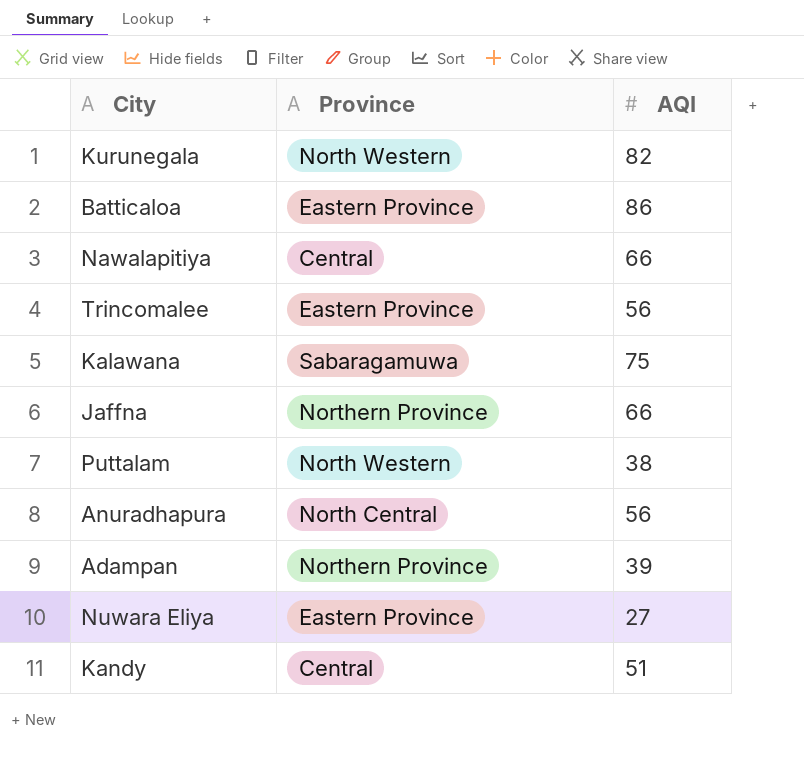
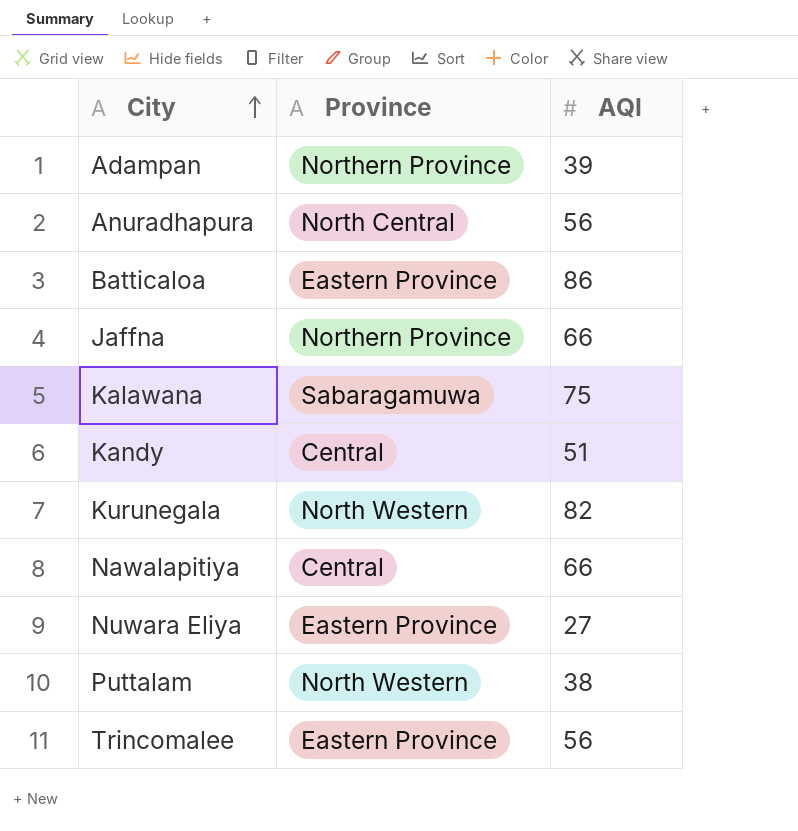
row order: none -> City ascending

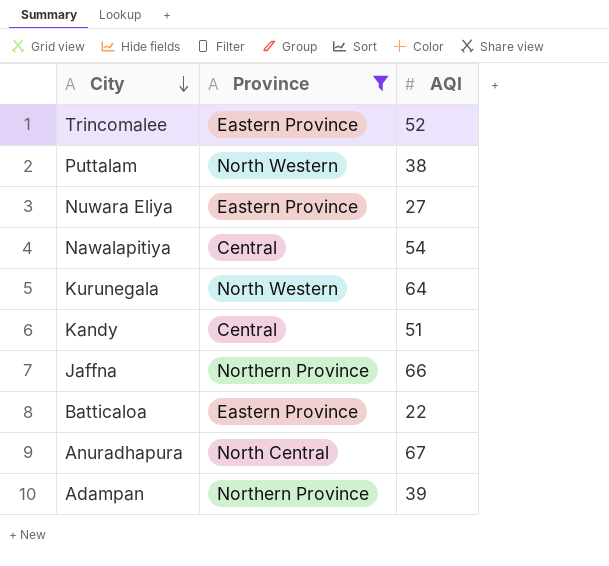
filter: none -> Province != Sabaragamuwa
row order: City ascending -> City descending
Trincomalee | AQI: 56 -> 52
Nawalapitiya | AQI: 66 -> 54
Kurunegala | AQI: 82 -> 64
Batticaloa | AQI: 86 -> 22
Anuradhapura | AQI: 56 -> 67

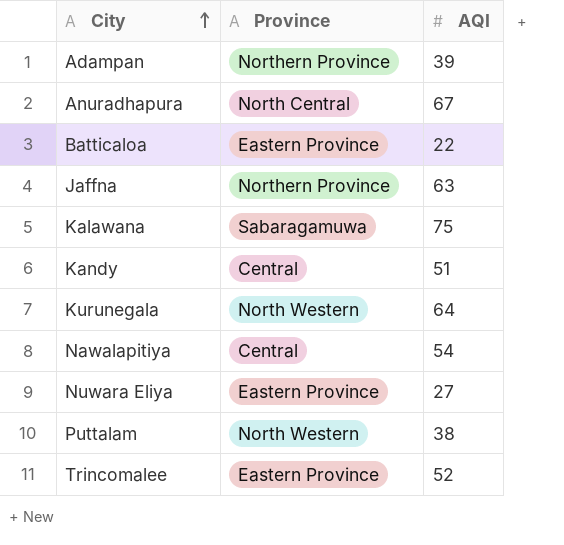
filter: Province != Sabaragamuwa -> none
row order: City descending -> City ascending
Jaffna | AQI: 66 -> 63

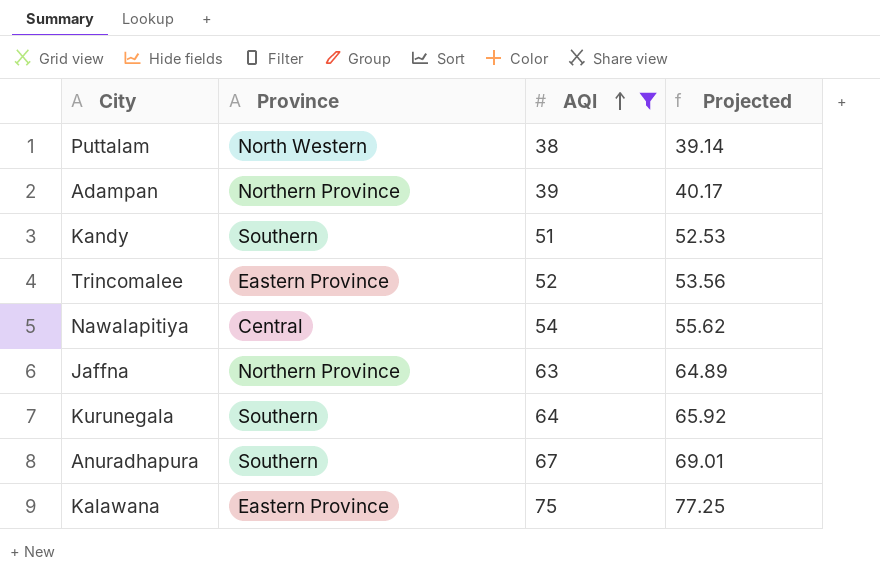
filter: none -> AQI >= 38
row order: City ascending -> AQI ascending
column Projected | formula: none -> [AQI] * 1.03
Kandy | Province: Central -> Southern
Kurunegala | Province: North Western -> Southern
Anuradhapura | Province: North Central -> Southern
Kalawana | Province: Sabaragamuwa -> Eastern Province

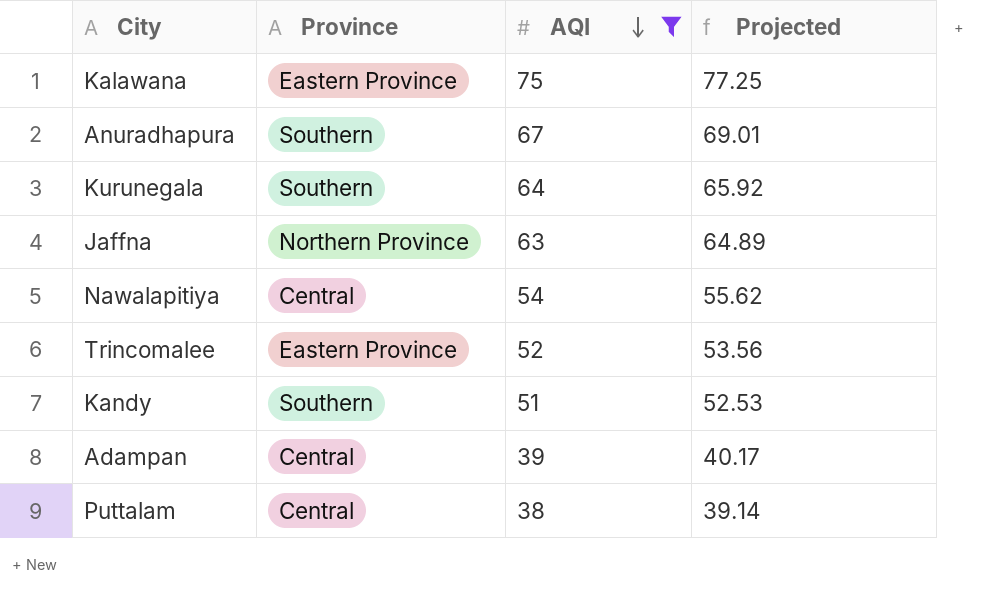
row order: AQI ascending -> AQI descending
Adampan | Province: Northern Province -> Central
Puttalam | Province: North Western -> Central

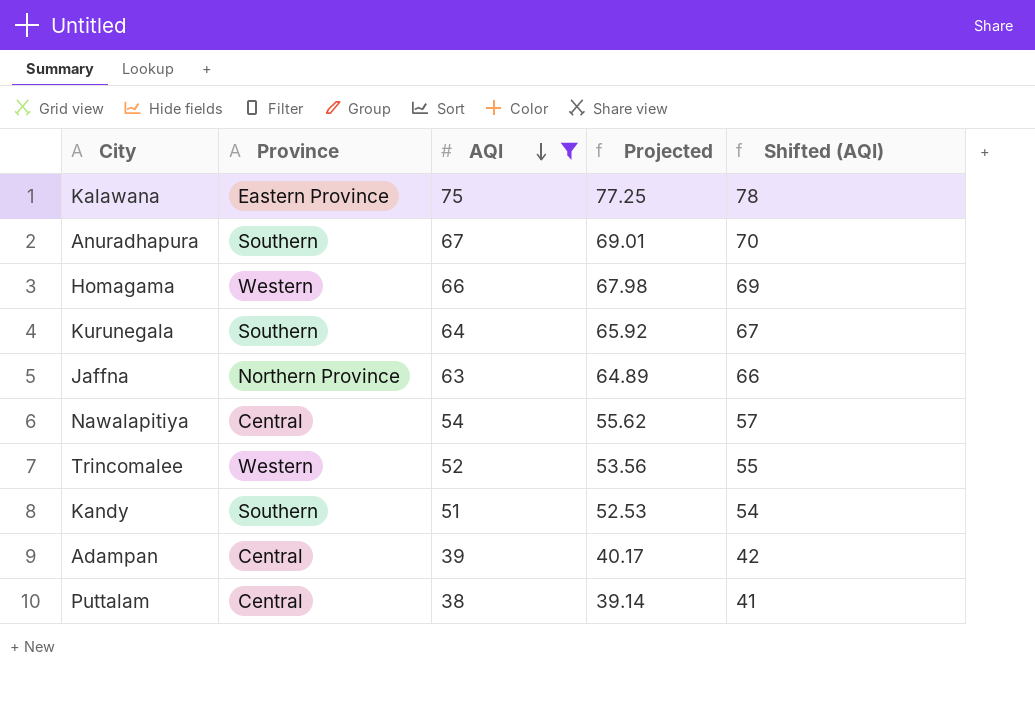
column Shifted (AQI) | formula: none -> [AQI] + 3
row Homagama: none -> Western | 66 | 67.98 | 69
Trincomalee | Province: Eastern Province -> Western

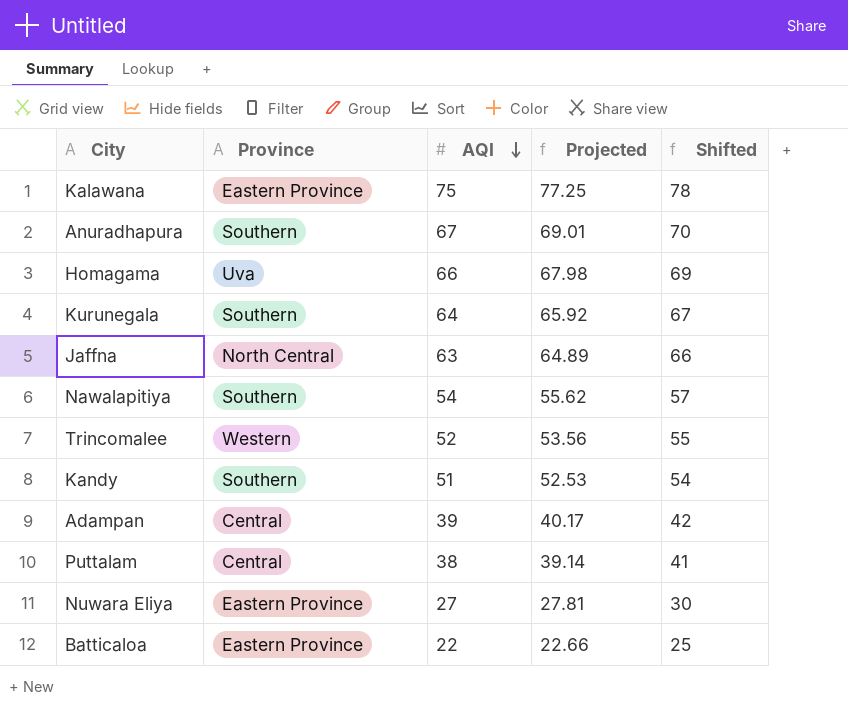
filter: AQI >= 38 -> none
column name: Shifted (AQI) -> Shifted
Homagama | Province: Western -> Uva
Jaffna | Province: Northern Province -> North Central
Nawalapitiya | Province: Central -> Southern

